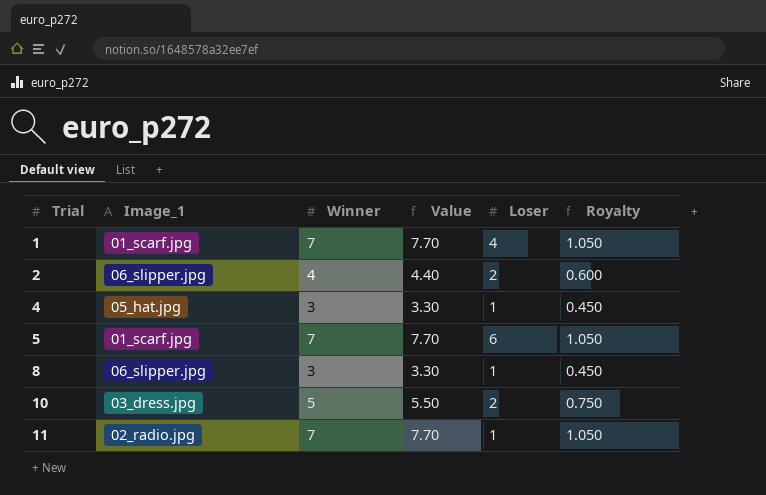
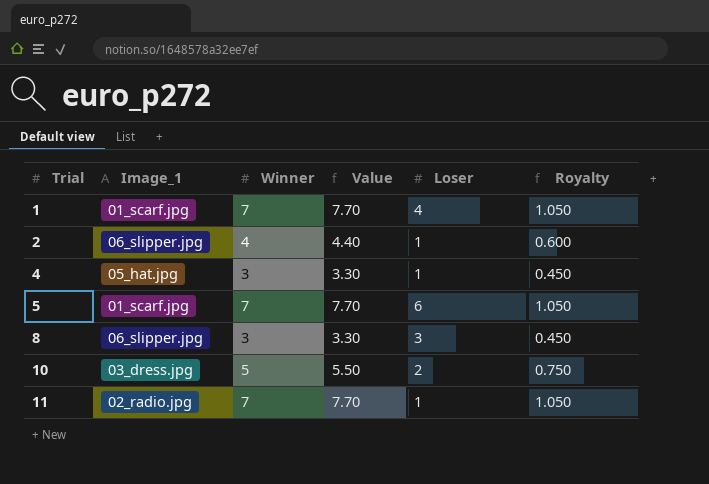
2 | Loser: 2 -> 1
8 | Loser: 1 -> 3

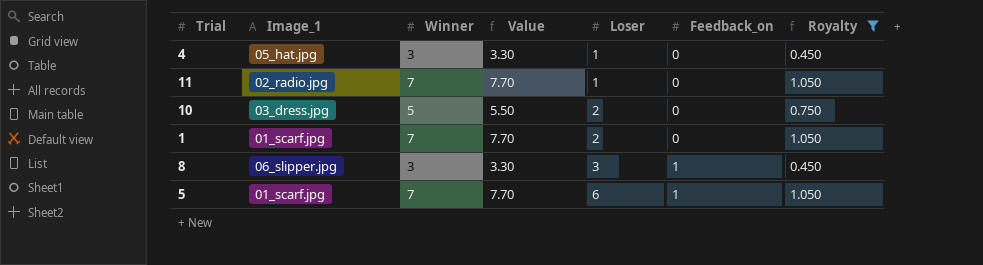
filter: none -> Royalty != 0.600
row order: Trial ascending -> Loser ascending
column Feedback_on | position: none -> 6
1 | Loser: 4 -> 2

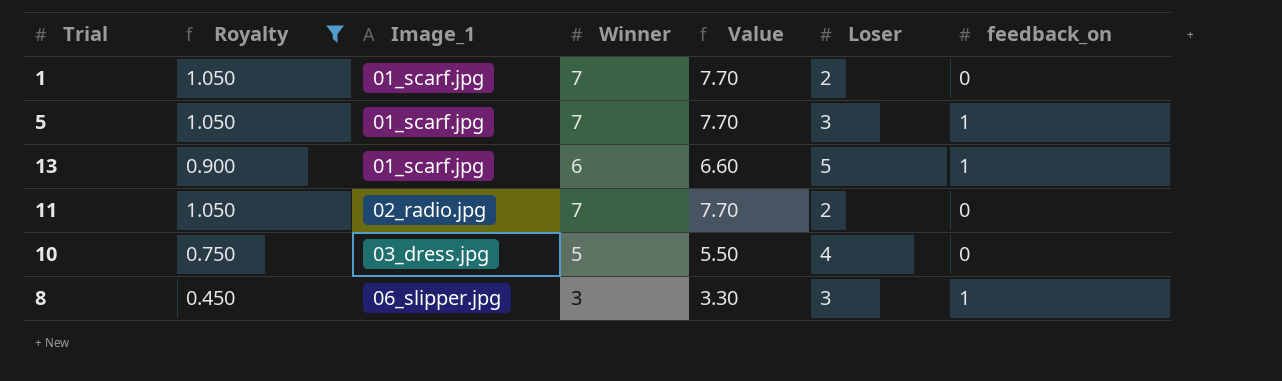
row order: Loser ascending -> Image_1 ascending
column Royalty | position: 7 -> 2
column name: Feedback_on -> feedback_on
row 4: 05_hat.jpg | 3 | 3.30 | 1 | 0 | 0.450 -> none
5 | Loser: 6 -> 3
row 13: none -> 0.900 | 01_scarf.jpg | 6 | 6.60 | 5 | 1
11 | Loser: 1 -> 2
10 | Loser: 2 -> 4

